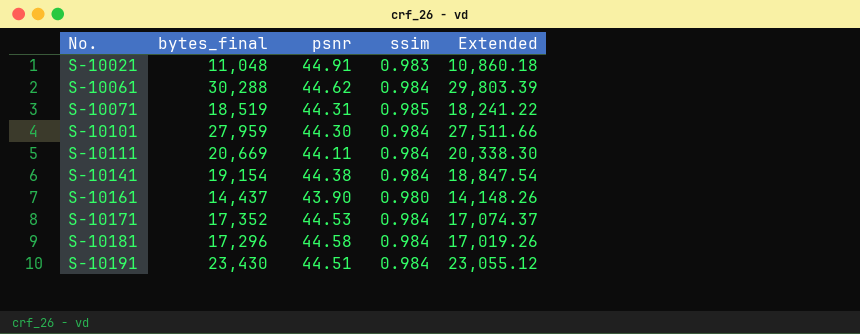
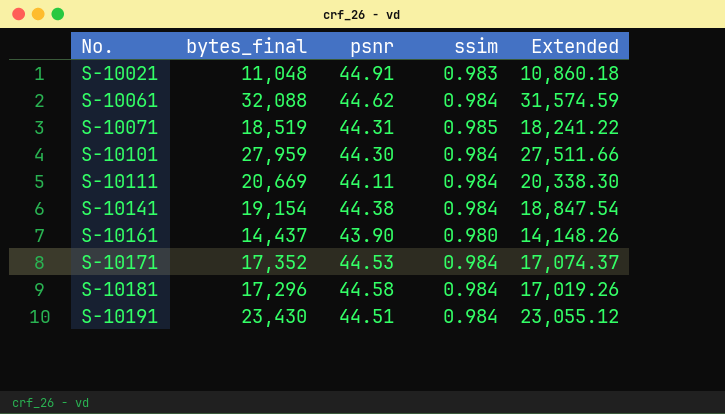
S-10061 | bytes_final: 30,288 -> 32,088
S-10061 | Extended: 29,803.39 -> 31,574.59

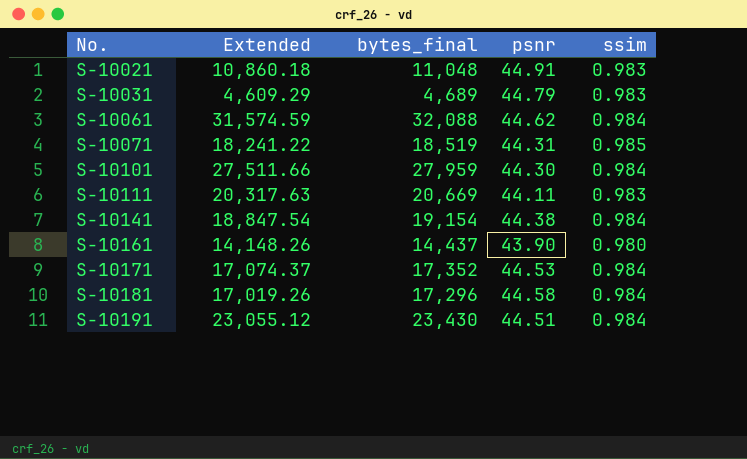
column Extended | position: 5 -> 2
row S-10031: none -> 4,609.29 | 4,689 | 44.79 | 0.983
S-10111 | Extended: 20,338.30 -> 20,317.63
S-10111 | ssim: 0.984 -> 0.983

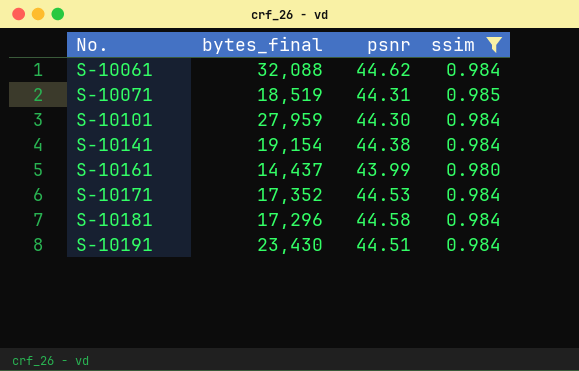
filter: none -> ssim != 0.983
column Extended | formula: [bytes_final] * [ssim] -> none
S-10161 | psnr: 43.90 -> 43.99

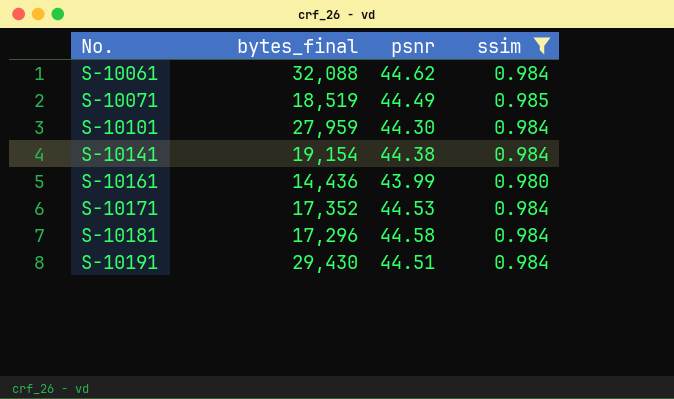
S-10071 | psnr: 44.31 -> 44.49
S-10161 | bytes_final: 14,437 -> 14,436
S-10191 | bytes_final: 23,430 -> 29,430

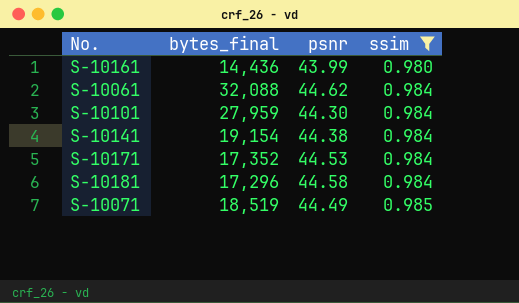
row order: No. ascending -> ssim ascending
row S-10191: 29,430 | 44.51 | 0.984 -> none

